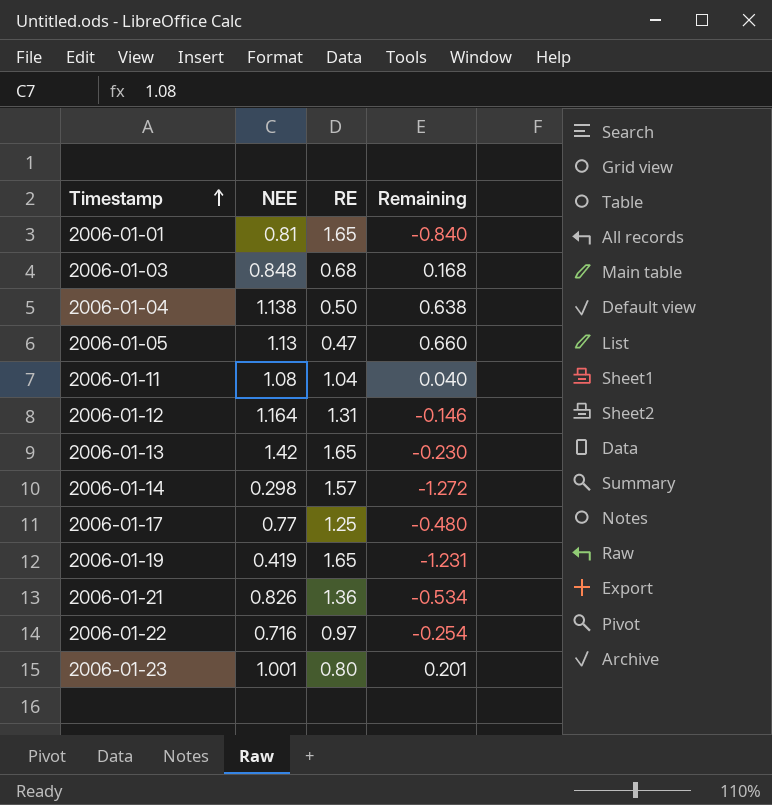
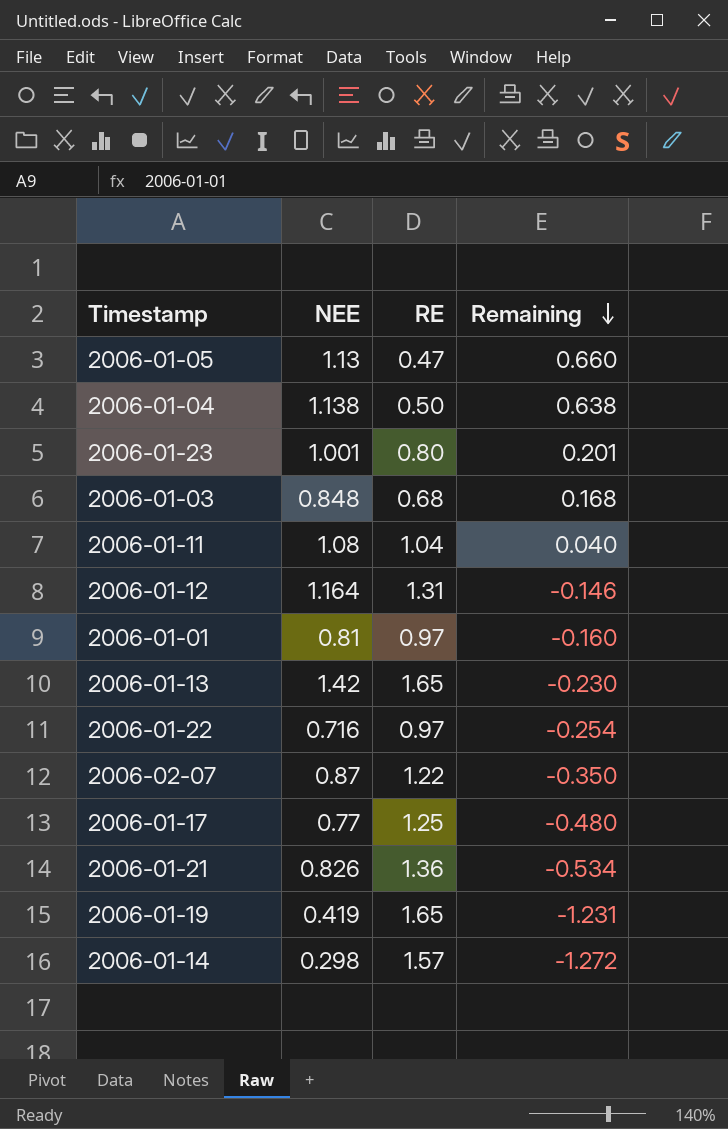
row order: Timestamp ascending -> Remaining descending
2006-01-01 | RE: 1.65 -> 0.97
2006-01-01 | Remaining: -0.840 -> -0.160
row 2006-02-07: none -> 0.87 | 1.22 | -0.350

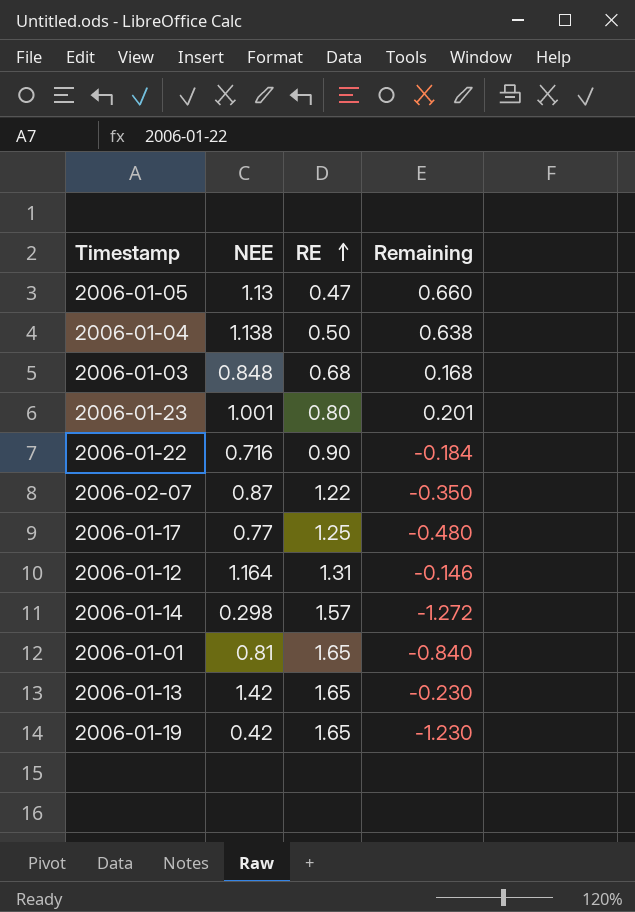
row order: Remaining descending -> RE ascending
row 2006-01-11: 1.08 | 1.04 | 0.040 -> none
row 2006-01-21: 0.826 | 1.36 | -0.534 -> none
2006-01-22 | RE: 0.97 -> 0.90
2006-01-22 | Remaining: -0.254 -> -0.184
2006-01-01 | RE: 0.97 -> 1.65
2006-01-01 | Remaining: -0.160 -> -0.840
2006-01-19 | NEE: 0.419 -> 0.42
2006-01-19 | Remaining: -1.231 -> -1.230

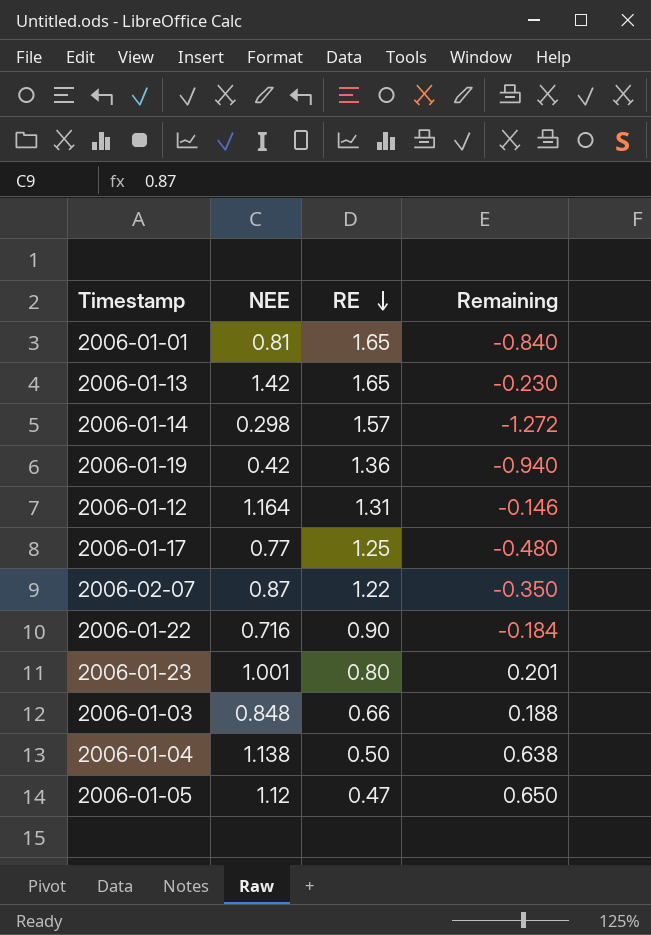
row order: RE ascending -> RE descending
2006-01-19 | RE: 1.65 -> 1.36
2006-01-19 | Remaining: -1.230 -> -0.940
2006-01-03 | RE: 0.68 -> 0.66
2006-01-03 | Remaining: 0.168 -> 0.188
2006-01-05 | NEE: 1.13 -> 1.12
2006-01-05 | Remaining: 0.660 -> 0.650

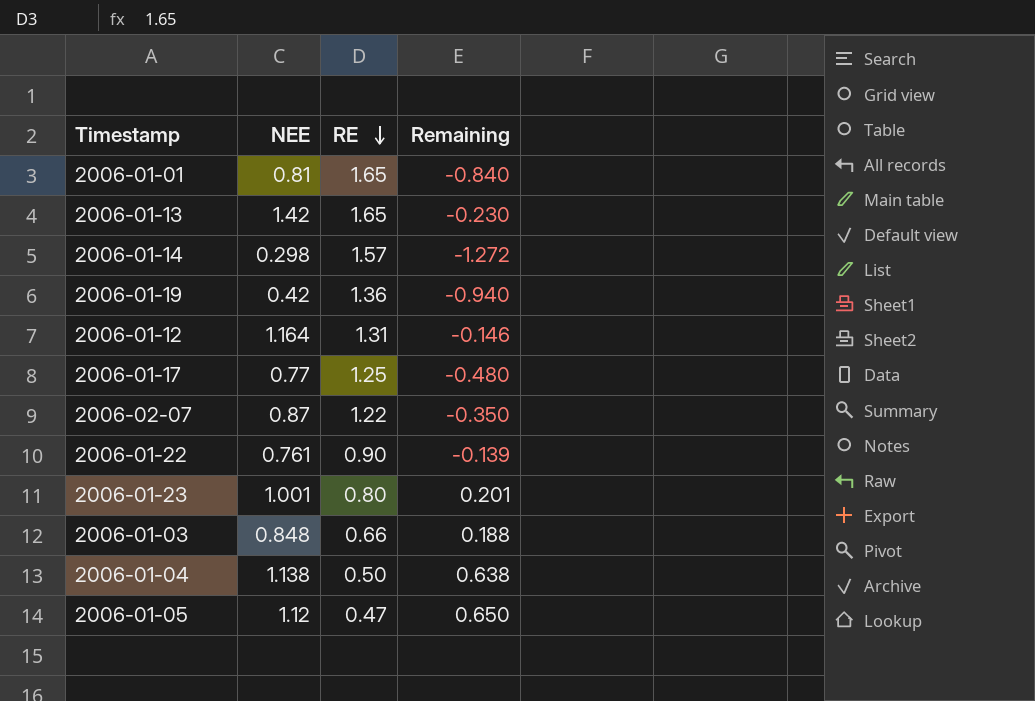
2006-01-22 | NEE: 0.716 -> 0.761
2006-01-22 | Remaining: -0.184 -> -0.139

